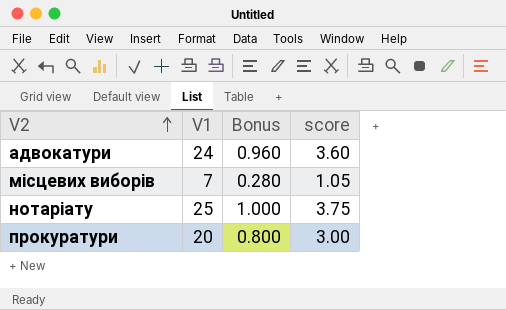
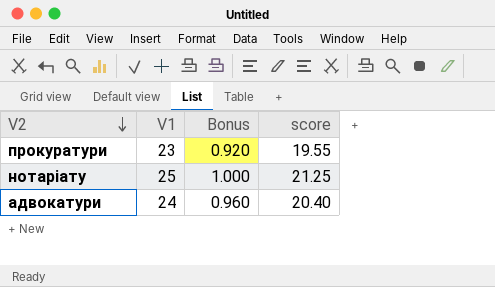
row order: V2 ascending -> V2 descending
column score | formula: [V1] * 0.15 -> [V1] * 0.85
row місцевих виборів: 7 | 0.280 | 1.05 -> none
прокуратури | V1: 20 -> 23
прокуратури | Bonus: 0.800 -> 0.920

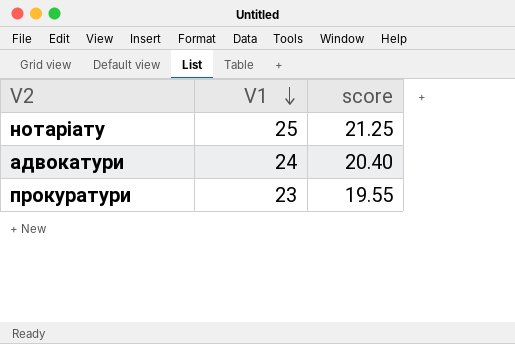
row order: V2 descending -> V1 descending
column Bonus | formula: [V1] * 0.04 -> none

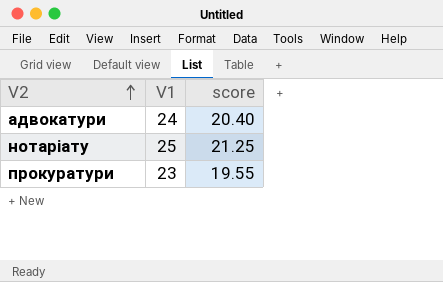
row order: V1 descending -> V2 ascending

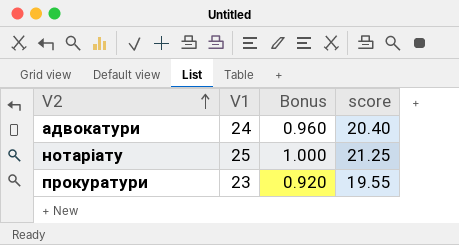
column Bonus | formula: none -> [V1] * 0.04

